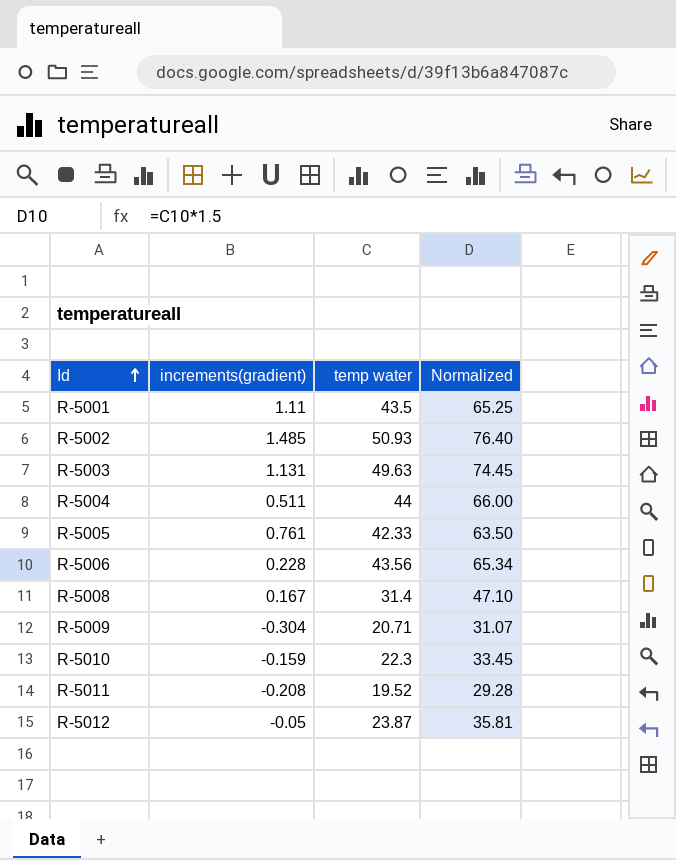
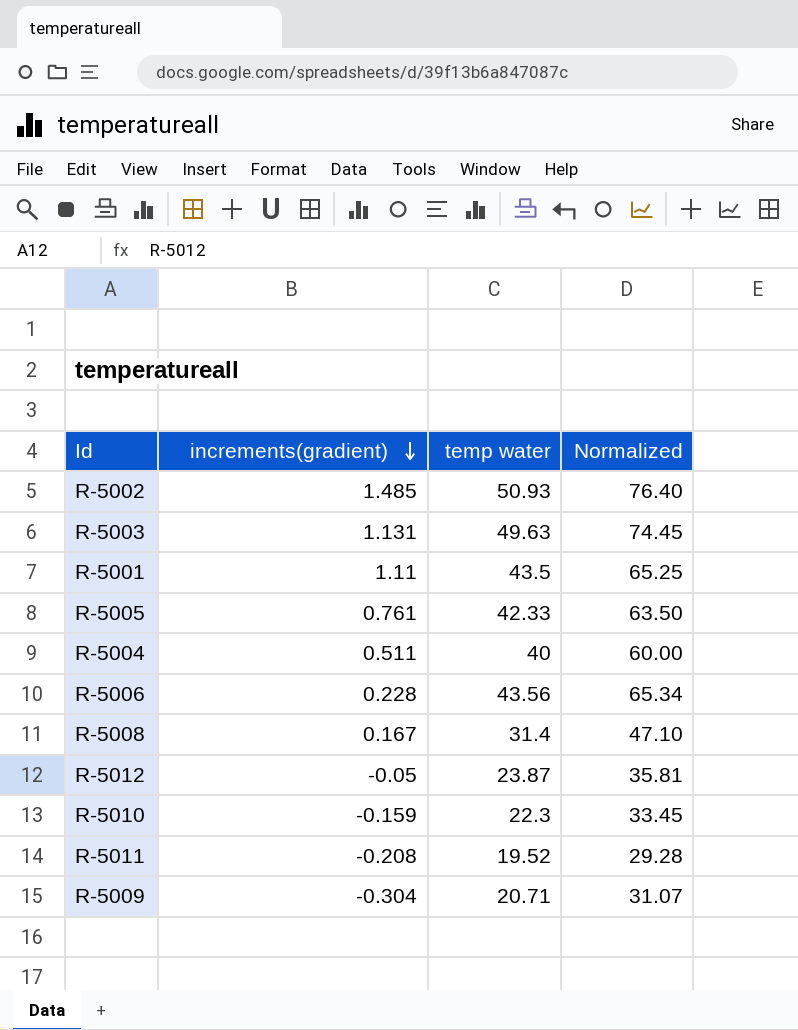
row order: Id ascending -> increments(gradient) descending
R-5004 | temp water: 44 -> 40
R-5004 | Normalized: 66.00 -> 60.00

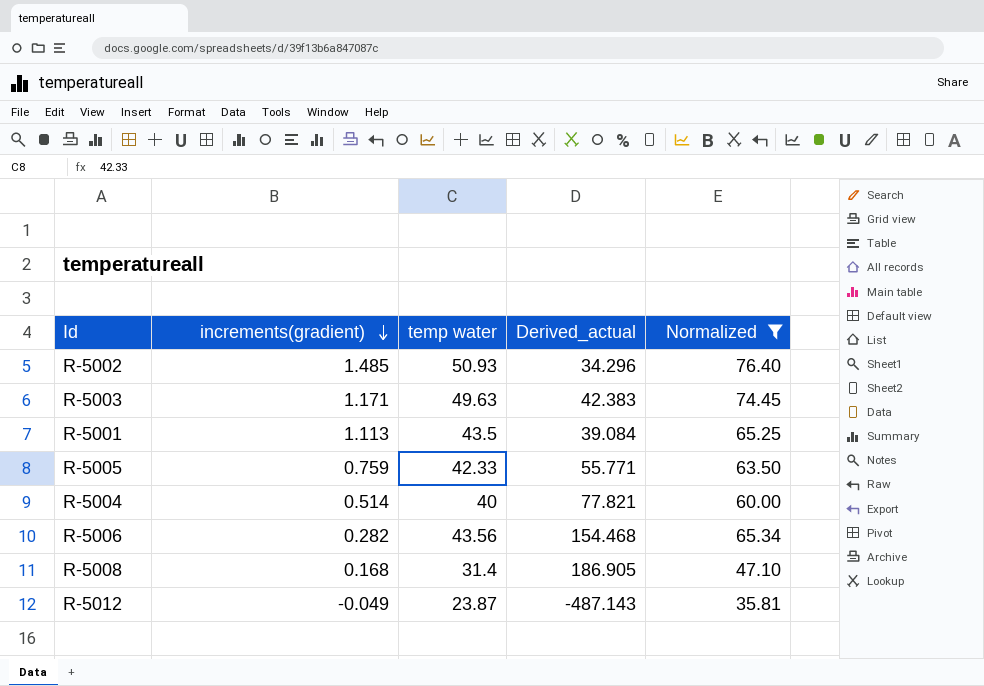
filter: none -> Normalized >= 35.81
column Derived_actual | formula: none -> [temp water] / [increments(gradient)]
R-5003 | increments(gradient): 1.131 -> 1.171
R-5001 | increments(gradient): 1.11 -> 1.113
R-5005 | increments(gradient): 0.761 -> 0.759
R-5004 | increments(gradient): 0.511 -> 0.514
R-5006 | increments(gradient): 0.228 -> 0.282
R-5008 | increments(gradient): 0.167 -> 0.168
R-5012 | increments(gradient): -0.05 -> -0.049

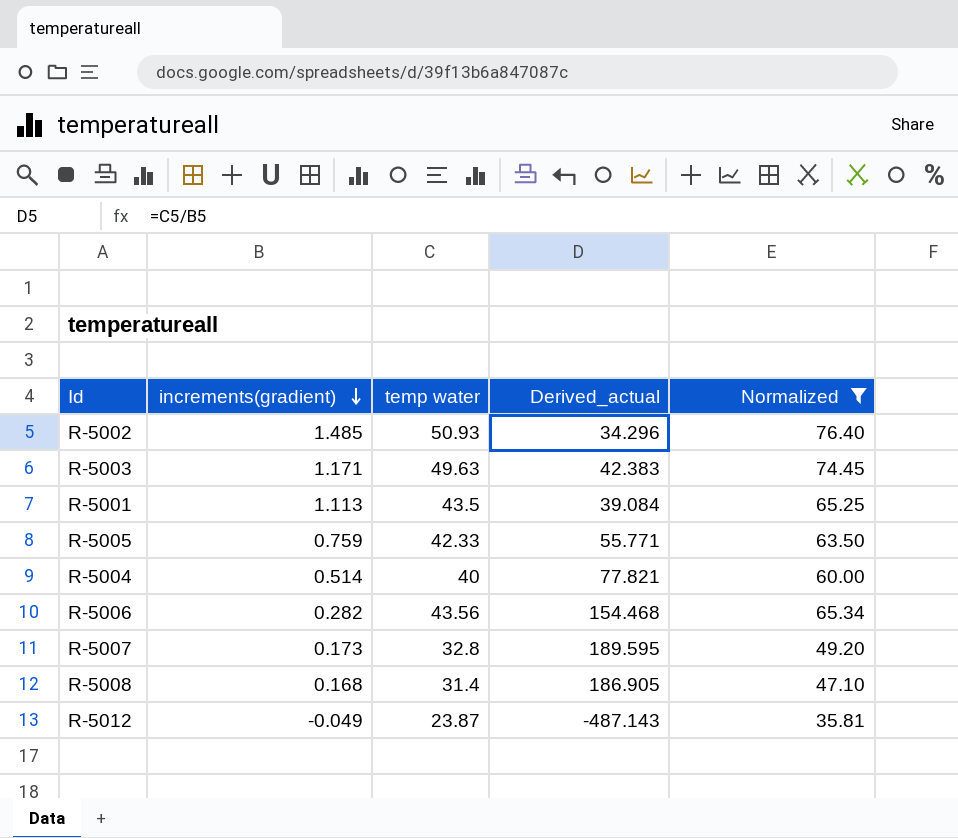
row R-5007: none -> 0.173 | 32.8 | 189.595 | 49.20

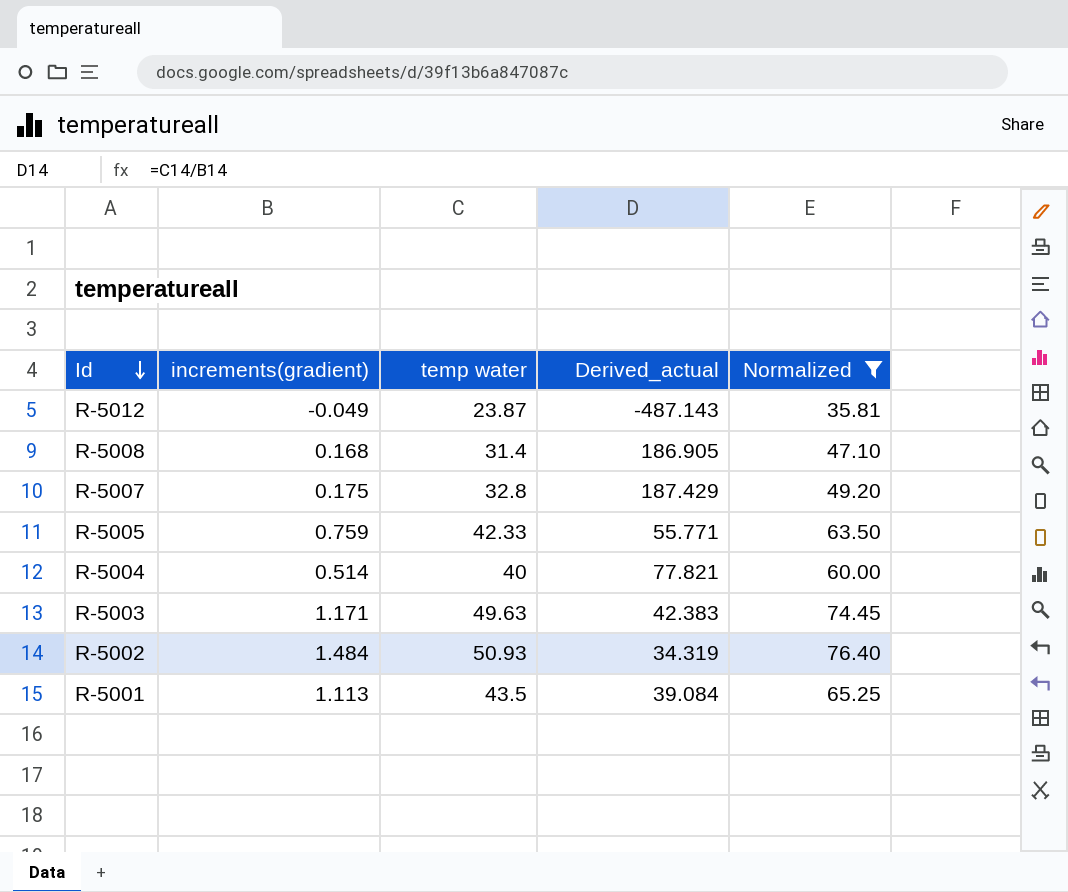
row order: increments(gradient) descending -> Id descending
row R-5006: 0.282 | 43.56 | 154.468 | 65.34 -> none
R-5007 | increments(gradient): 0.173 -> 0.175
R-5007 | Derived_actual: 189.595 -> 187.429
R-5002 | increments(gradient): 1.485 -> 1.484
R-5002 | Derived_actual: 34.296 -> 34.319

